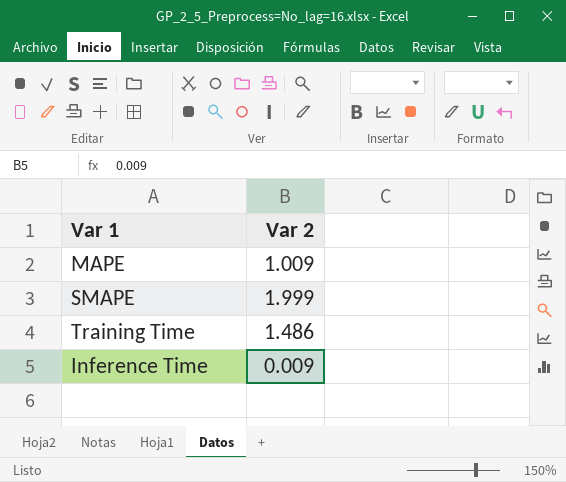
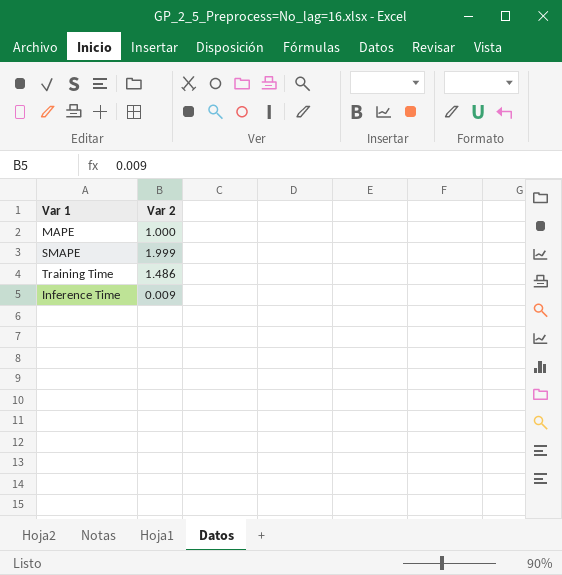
MAPE | Var 2: 1.009 -> 1.000

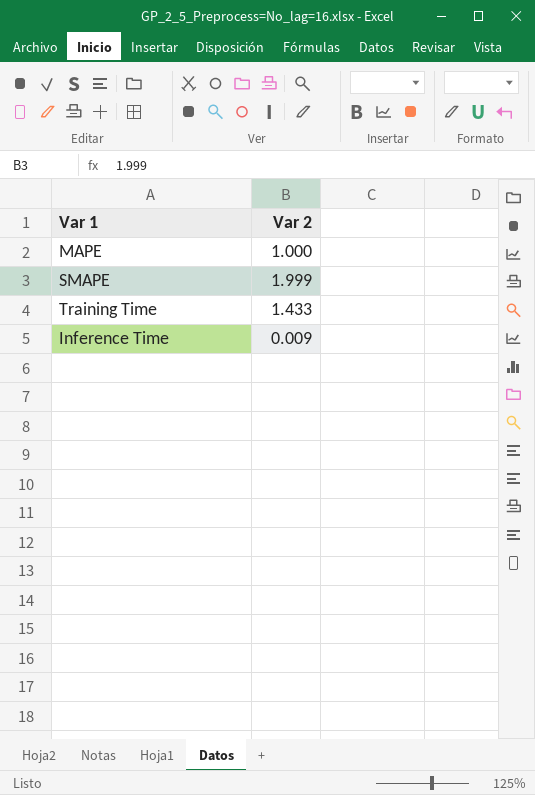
Training Time | Var 2: 1.486 -> 1.433

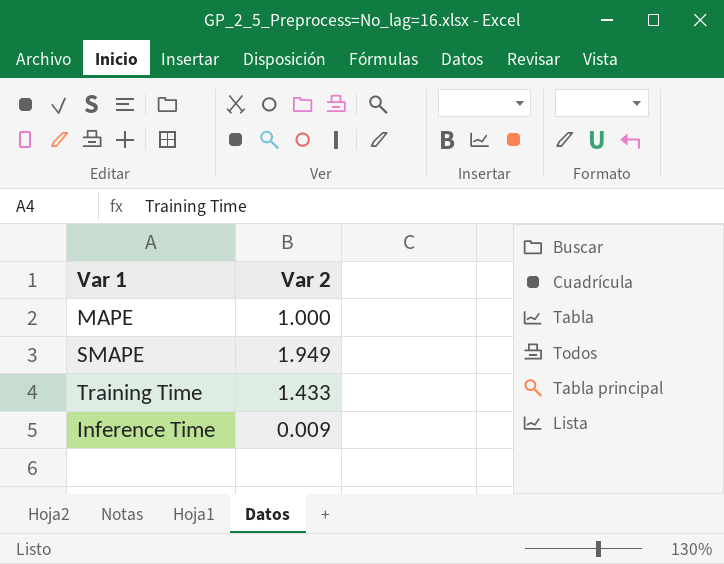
SMAPE | Var 2: 1.999 -> 1.949

